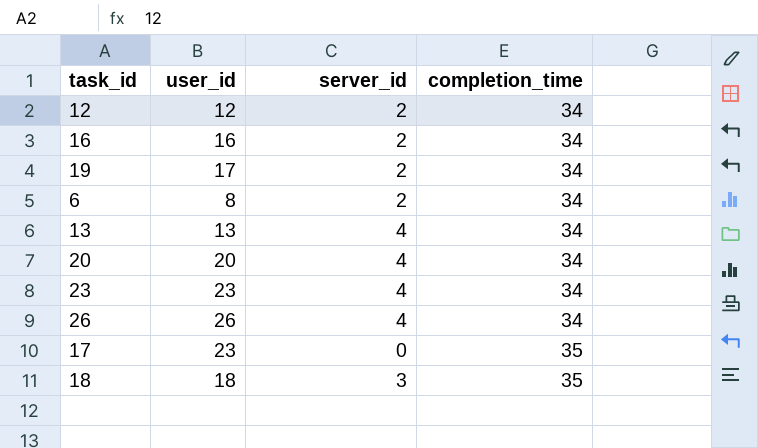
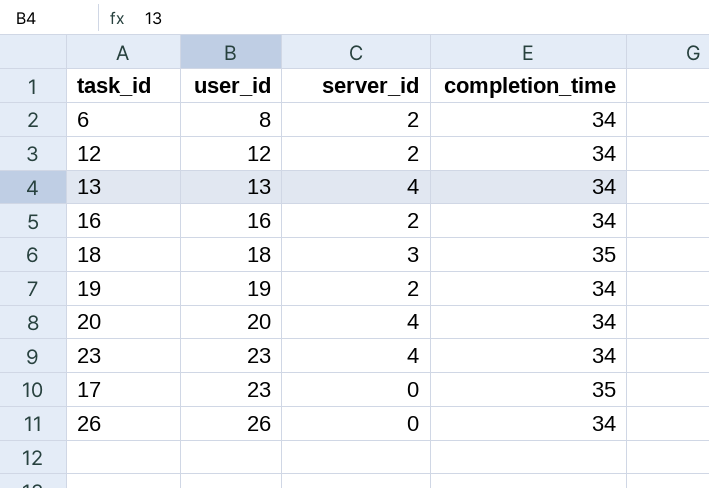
row order: completion_time ascending -> user_id ascending
19 | user_id: 17 -> 19
26 | server_id: 4 -> 0

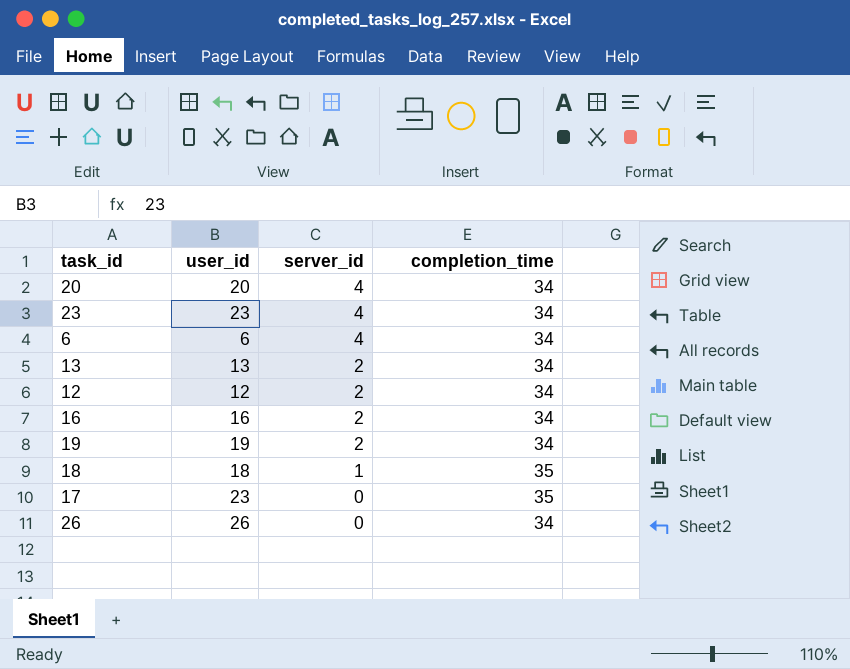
row order: user_id ascending -> server_id descending
6 | user_id: 8 -> 6
6 | server_id: 2 -> 4
13 | server_id: 4 -> 2
18 | server_id: 3 -> 1

